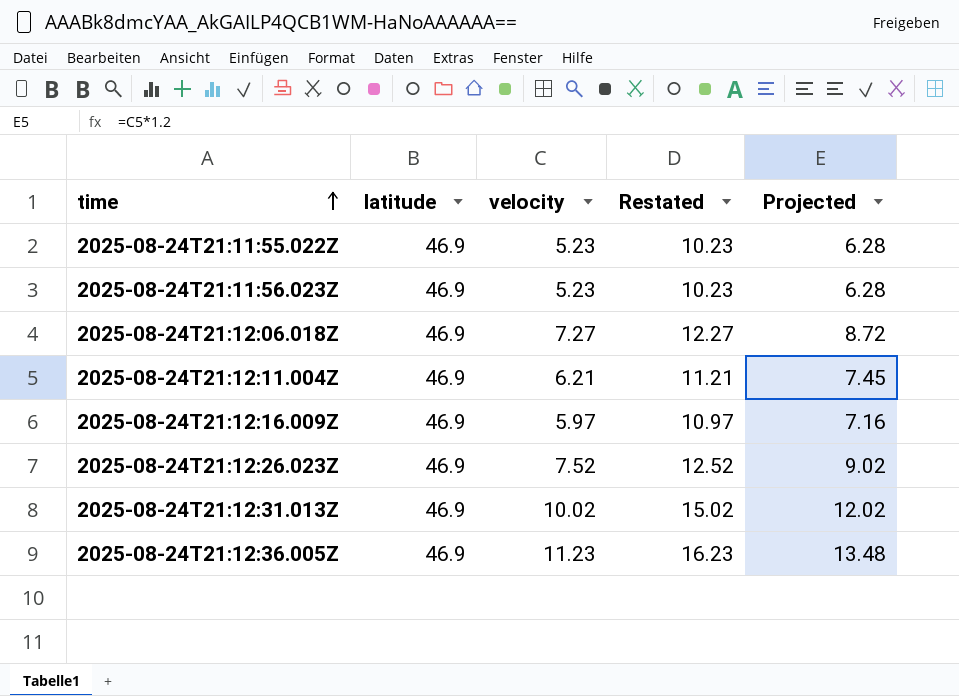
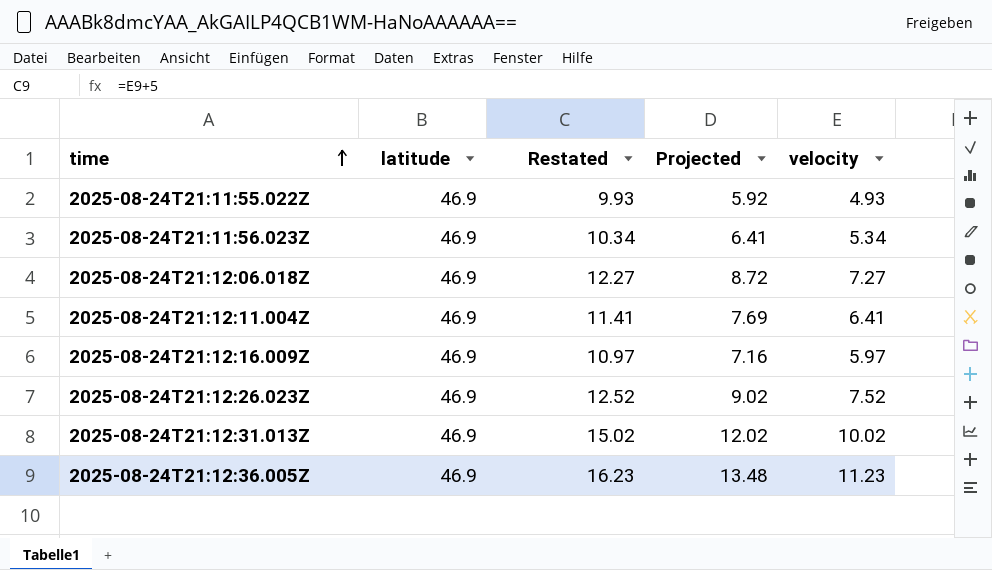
column velocity | position: 3 -> 5
2025-08-24T21:11:55.022Z | Restated: 10.23 -> 9.93
2025-08-24T21:11:55.022Z | Projected: 6.28 -> 5.92
2025-08-24T21:11:55.022Z | velocity: 5.23 -> 4.93
2025-08-24T21:11:56.023Z | Restated: 10.23 -> 10.34
2025-08-24T21:11:56.023Z | Projected: 6.28 -> 6.41
2025-08-24T21:11:56.023Z | velocity: 5.23 -> 5.34
2025-08-24T21:12:11.004Z | Restated: 11.21 -> 11.41
2025-08-24T21:12:11.004Z | Projected: 7.45 -> 7.69
2025-08-24T21:12:11.004Z | velocity: 6.21 -> 6.41

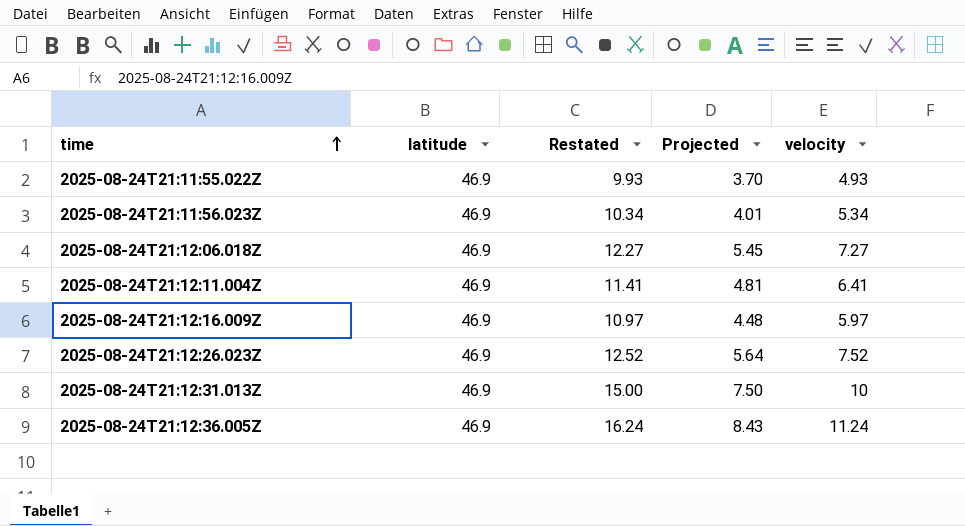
column Projected | formula: [velocity] * 1.2 -> [velocity] * 0.75
2025-08-24T21:12:31.013Z | Restated: 15.02 -> 15.00
2025-08-24T21:12:31.013Z | velocity: 10.02 -> 10
2025-08-24T21:12:36.005Z | Restated: 16.23 -> 16.24
2025-08-24T21:12:36.005Z | velocity: 11.23 -> 11.24

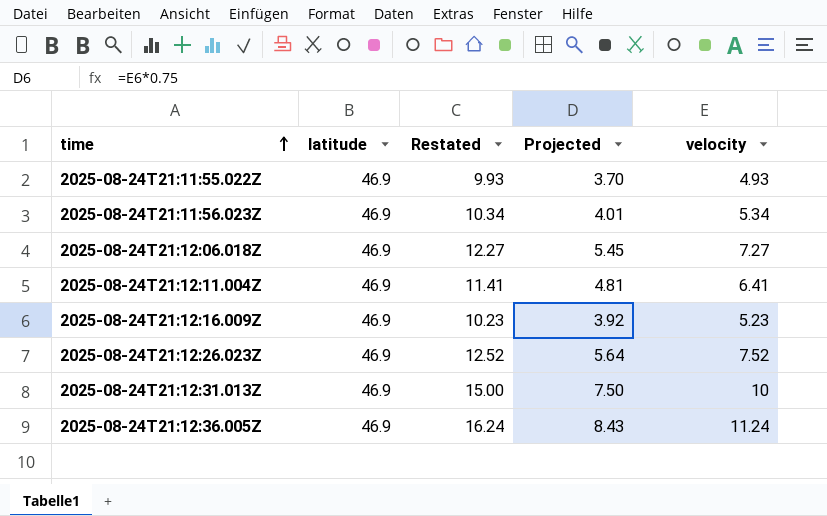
2025-08-24T21:12:16.009Z | Restated: 10.97 -> 10.23
2025-08-24T21:12:16.009Z | Projected: 4.48 -> 3.92
2025-08-24T21:12:16.009Z | velocity: 5.97 -> 5.23

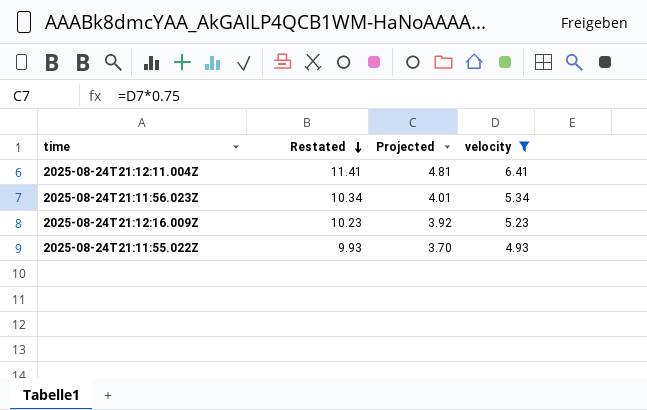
filter: none -> velocity <= 6.41
row order: time ascending -> Restated descending
column latitude | position: 2 -> none

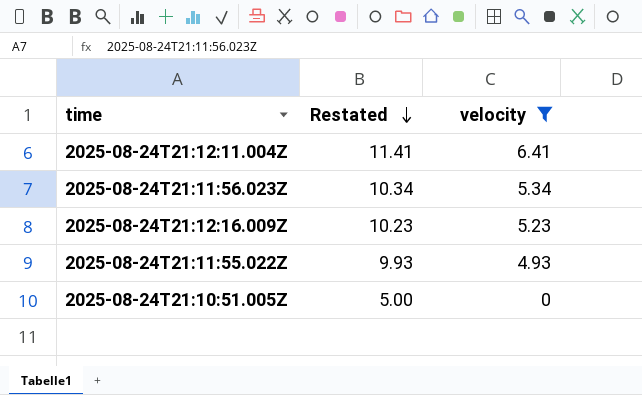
column Projected | formula: [velocity] * 0.75 -> none
row 2025-08-24T21:10:51.005Z: none -> 5.00 | 0

